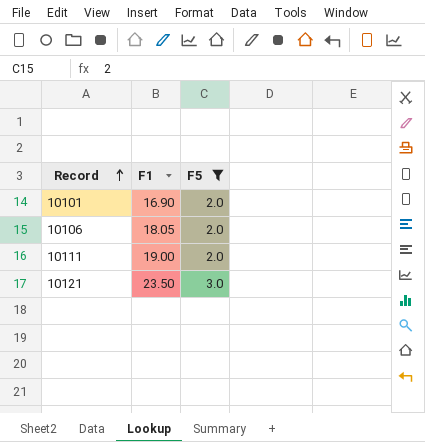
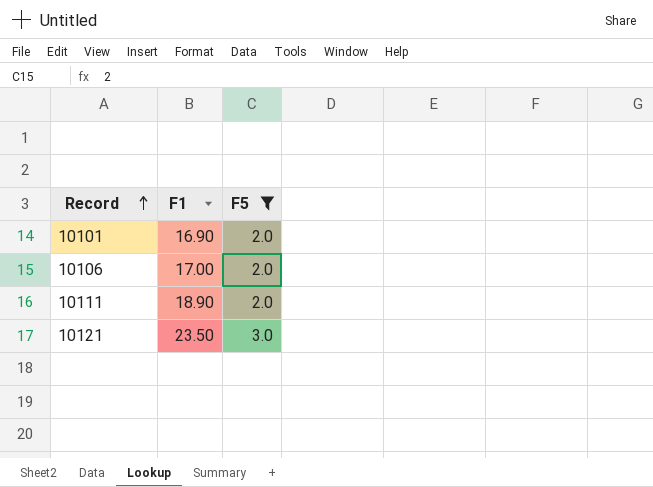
10106 | F1: 18.05 -> 17.00
10111 | F1: 19.00 -> 18.90

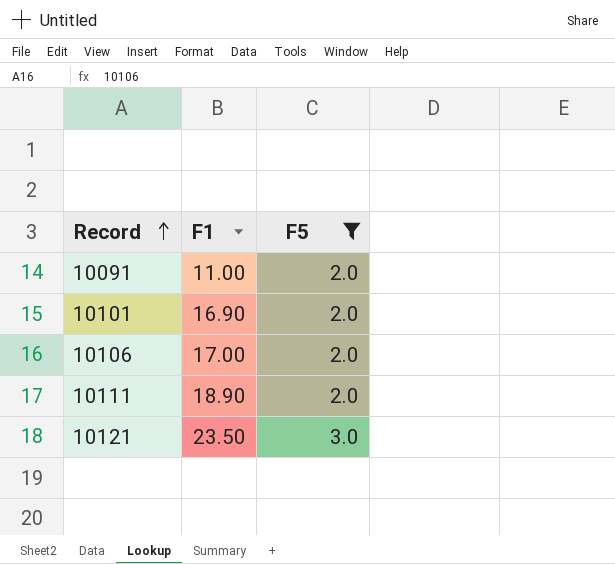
row 10091: none -> 11.00 | 2.0

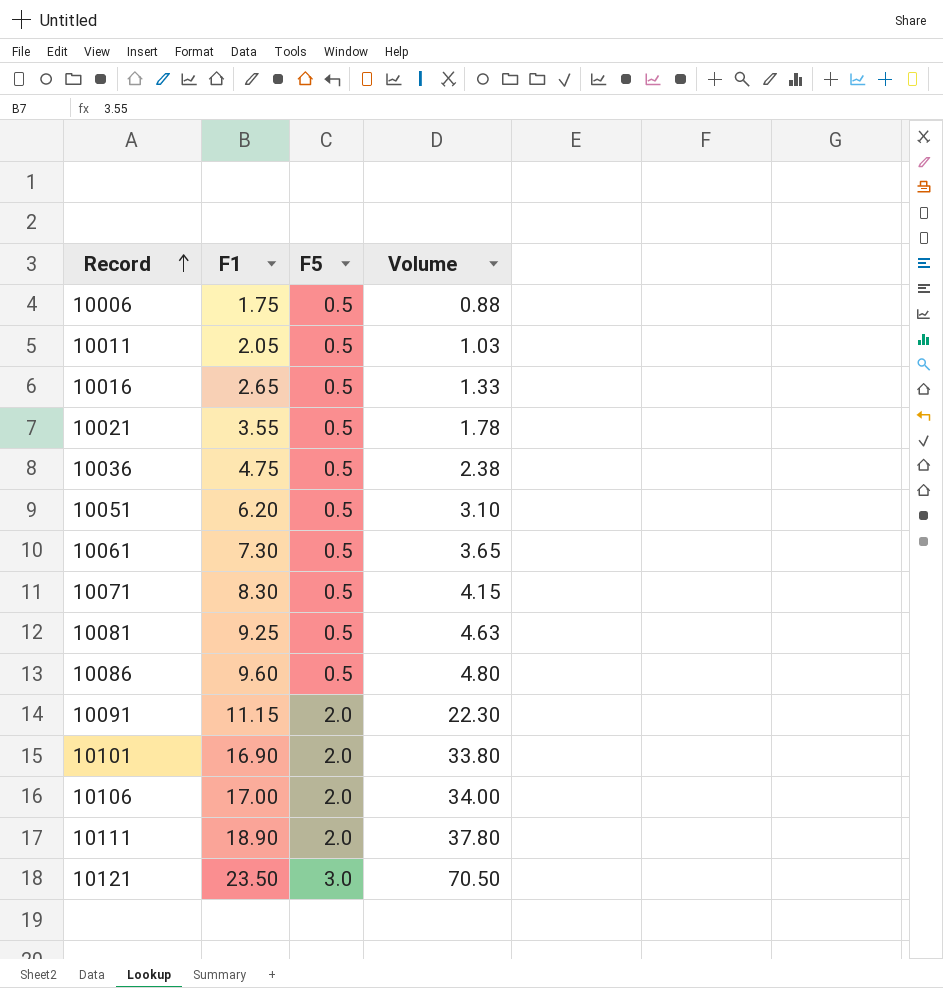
filter: F5 != 0.5 -> none
column Volume | formula: none -> [F1] * [F5]
10091 | F1: 11.00 -> 11.15

